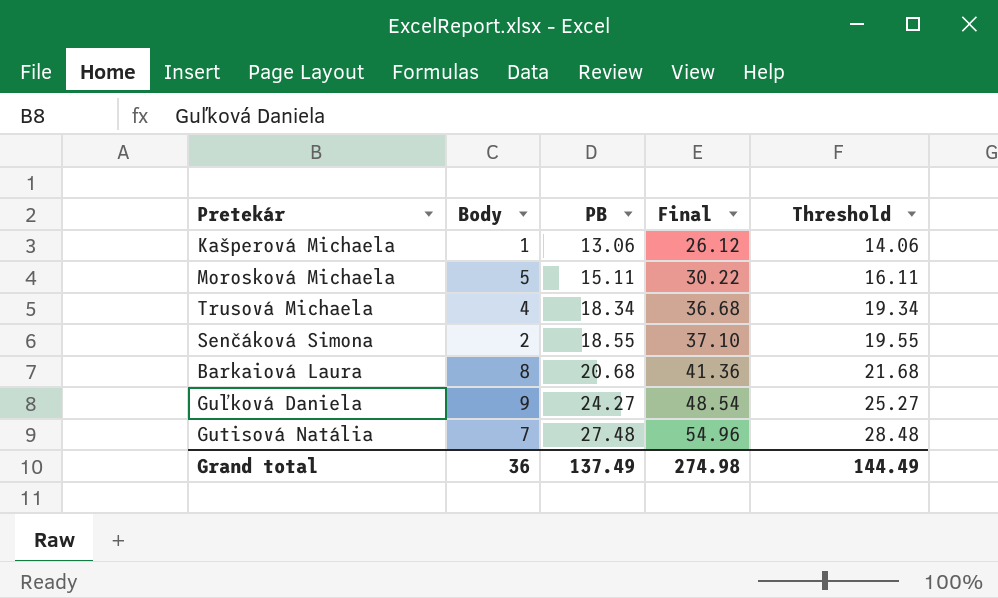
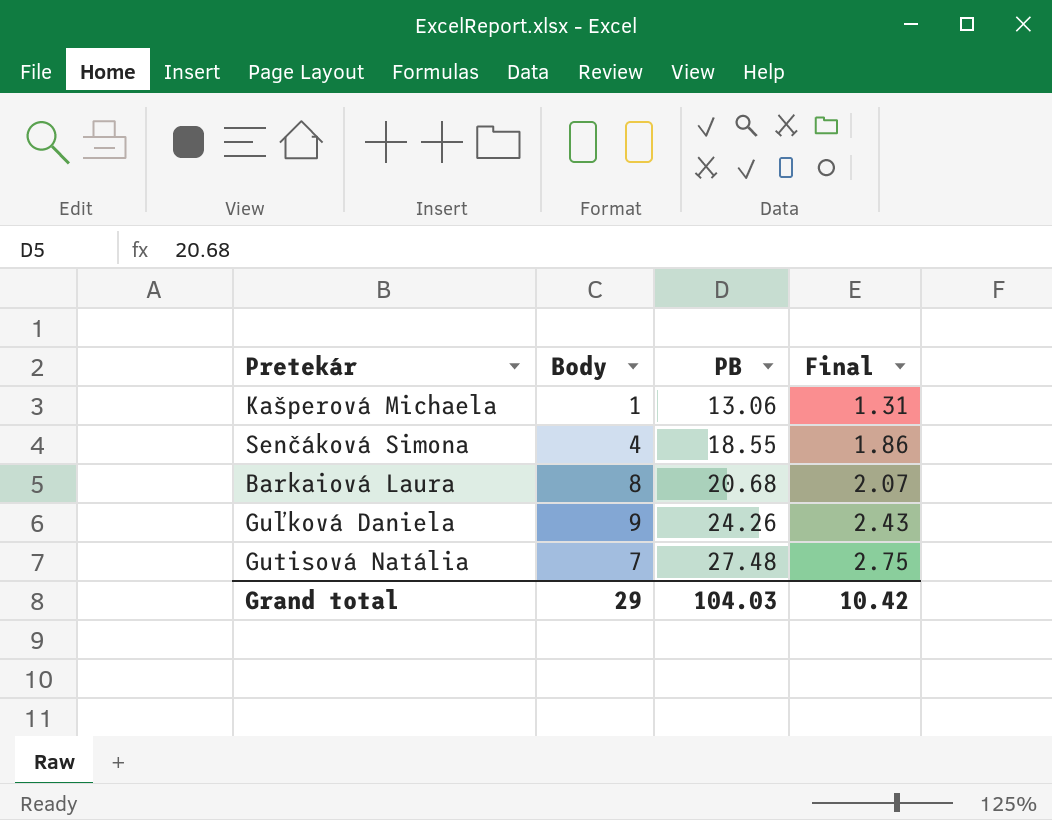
column Threshold | formula: [PB] + 1 -> none
column Final | formula: [PB] * 2 -> [PB] * 0.1
row Morosková Michaela: 5 | 15.11 | 30.22 | 16.11 -> none
row Trusová Michaela: 4 | 18.34 | 36.68 | 19.34 -> none
Senčáková Simona | Body: 2 -> 4
Guľková Daniela | PB: 24.27 -> 24.26
Grand total | Body: 36 -> 29
Grand total | PB: 137.49 -> 104.03
Grand total | Final: 274.98 -> 10.42

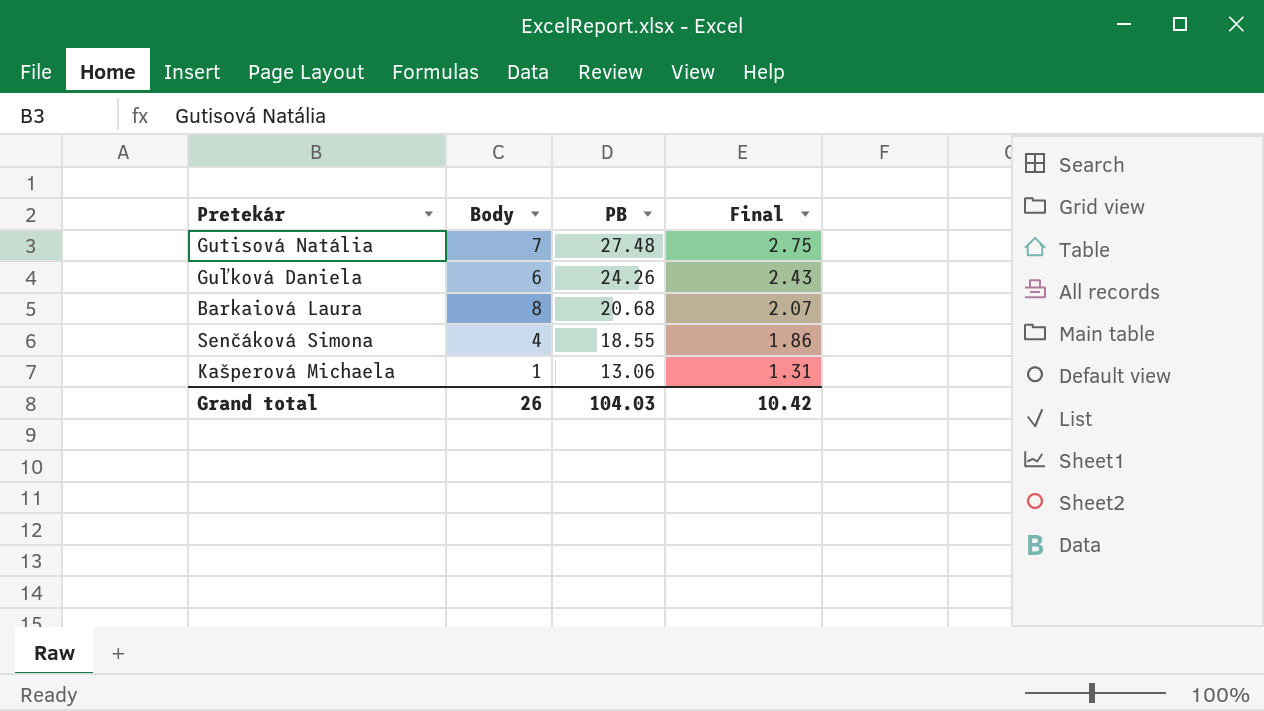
row order: PB ascending -> PB descending
Guľková Daniela | Body: 9 -> 6
Grand total | Body: 29 -> 26

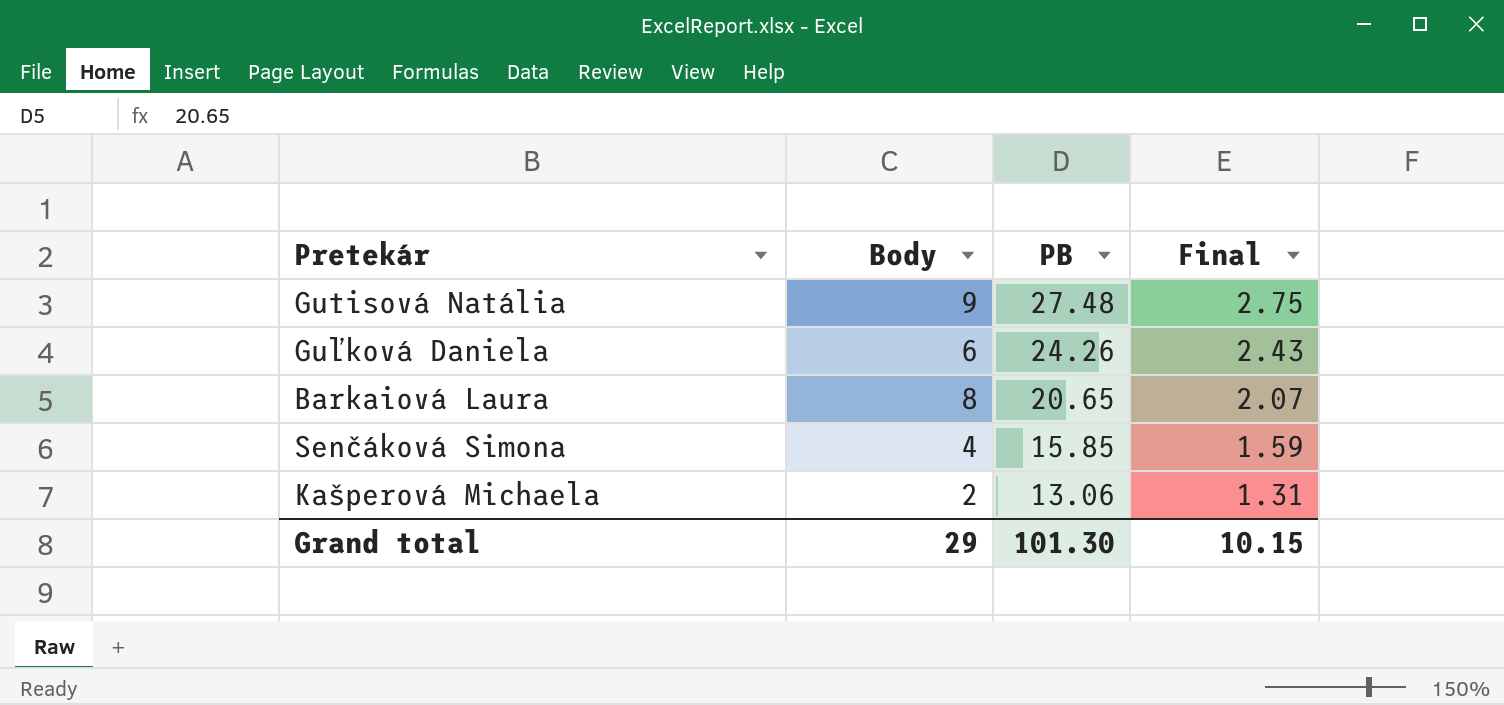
Gutisová Natália | Body: 7 -> 9
Barkaiová Laura | PB: 20.68 -> 20.65
Senčáková Simona | PB: 18.55 -> 15.85
Senčáková Simona | Final: 1.86 -> 1.59
Kašperová Michaela | Body: 1 -> 2
Grand total | Body: 26 -> 29
Grand total | PB: 104.03 -> 101.30
Grand total | Final: 10.42 -> 10.15

